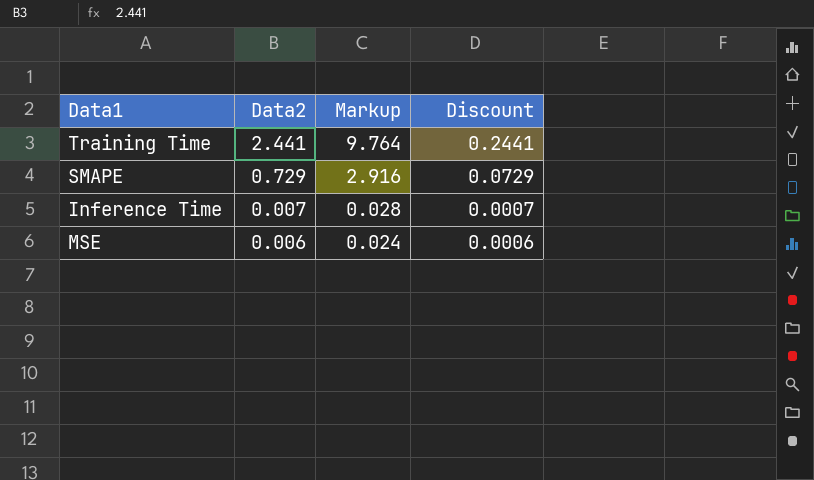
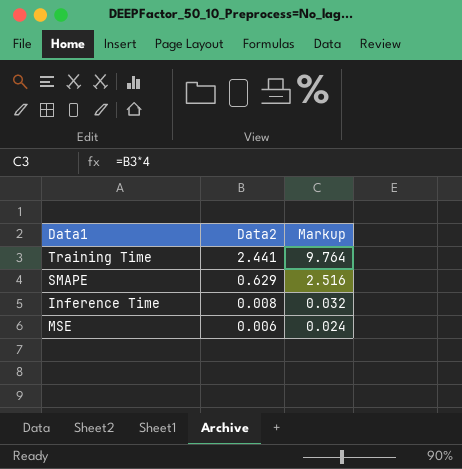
column Discount | formula: [Data2] * 0.1 -> none
SMAPE | Data2: 0.729 -> 0.629
SMAPE | Markup: 2.916 -> 2.516
Inference Time | Data2: 0.007 -> 0.008
Inference Time | Markup: 0.028 -> 0.032

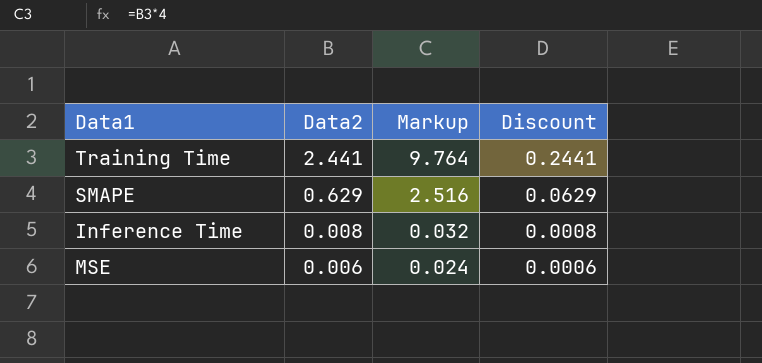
column Discount | formula: none -> [Data2] * 0.1

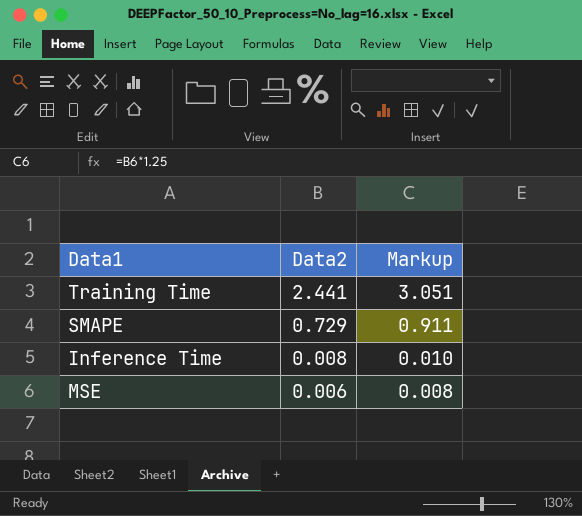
column Discount | formula: [Data2] * 0.1 -> none
column Markup | formula: [Data2] * 4 -> [Data2] * 1.25
SMAPE | Data2: 0.629 -> 0.729

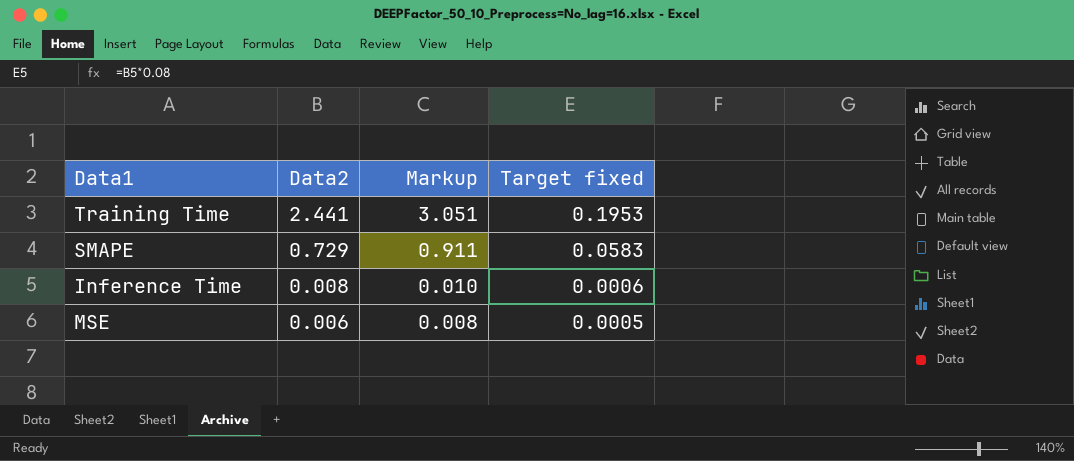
column Target fixed | formula: none -> [Data2] * 0.08

